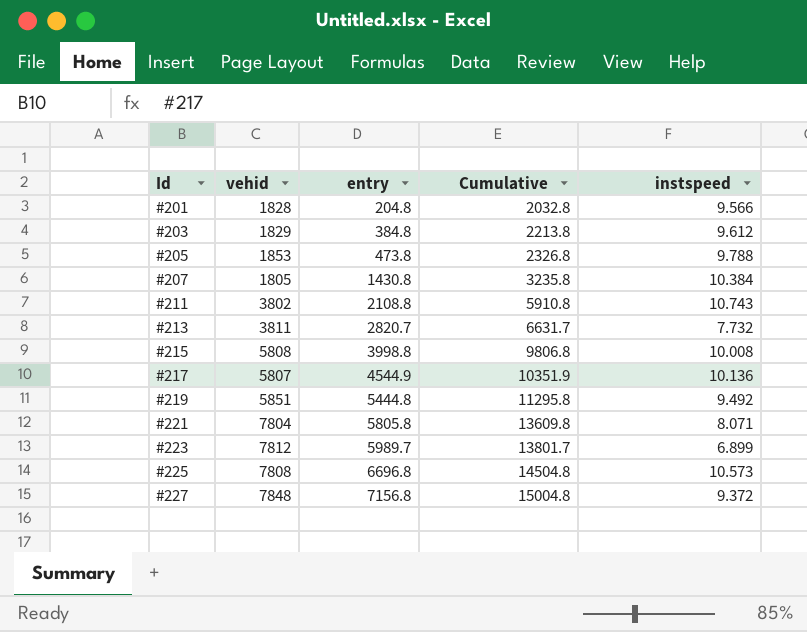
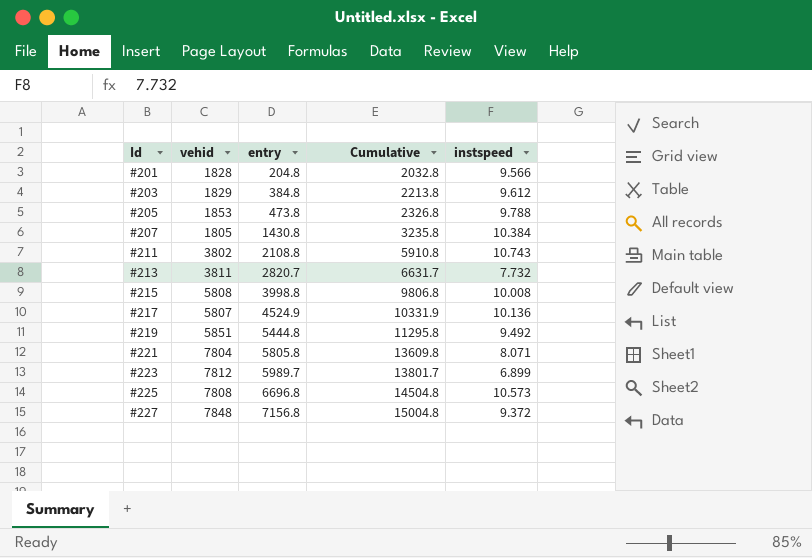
#217 | entry: 4544.9 -> 4524.9
#217 | Cumulative: 10351.9 -> 10331.9

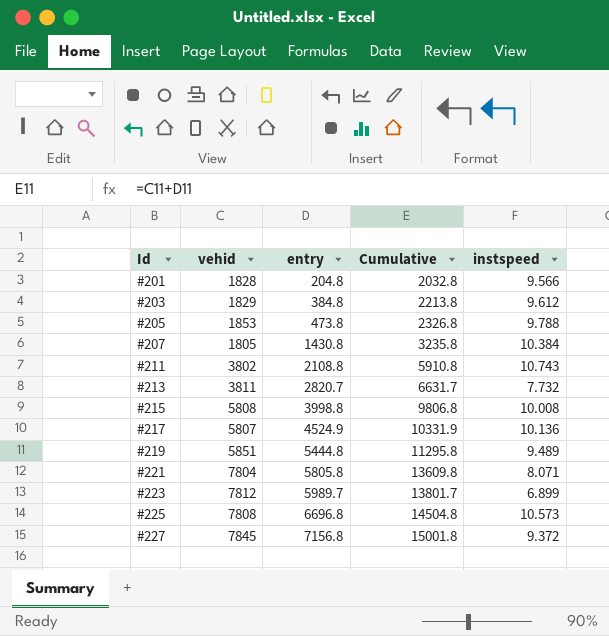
#219 | instspeed: 9.492 -> 9.489
#227 | vehid: 7848 -> 7845
#227 | Cumulative: 15004.8 -> 15001.8

